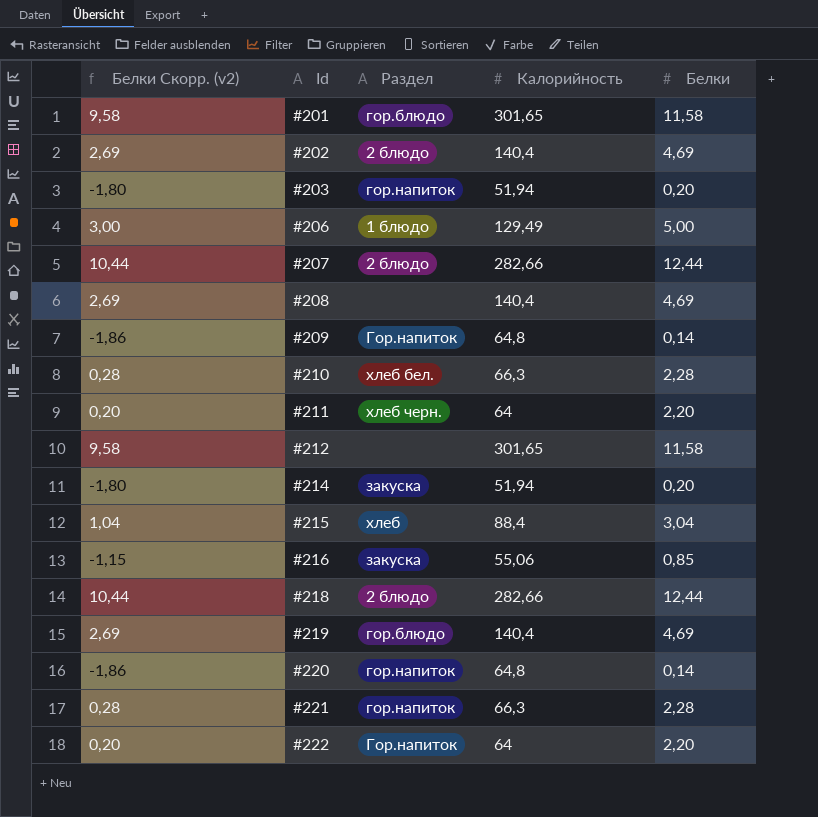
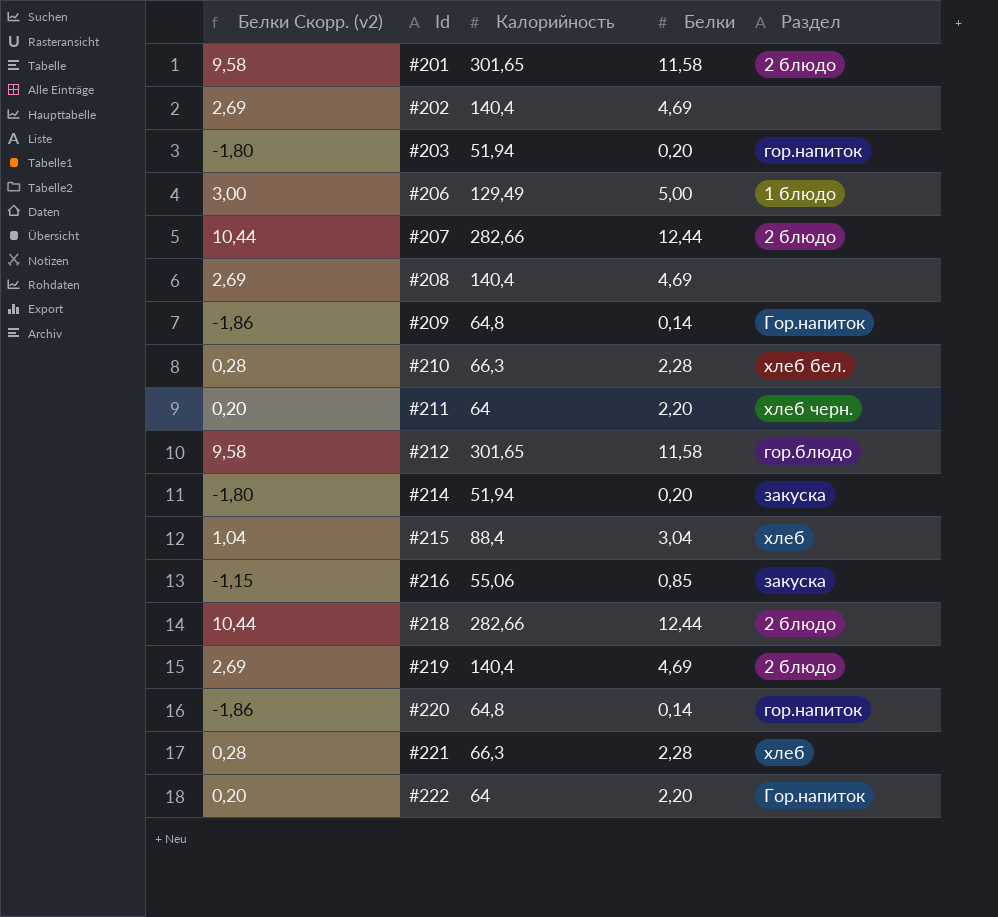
column Раздел | position: 3 -> 5
#201 | Раздел: гор.блюдо -> 2 блюдо
#202 | Раздел: 2 блюдо -> none
#212 | Раздел: none -> гор.блюдо
#219 | Раздел: гор.блюдо -> 2 блюдо
#221 | Раздел: гор.напиток -> хлеб

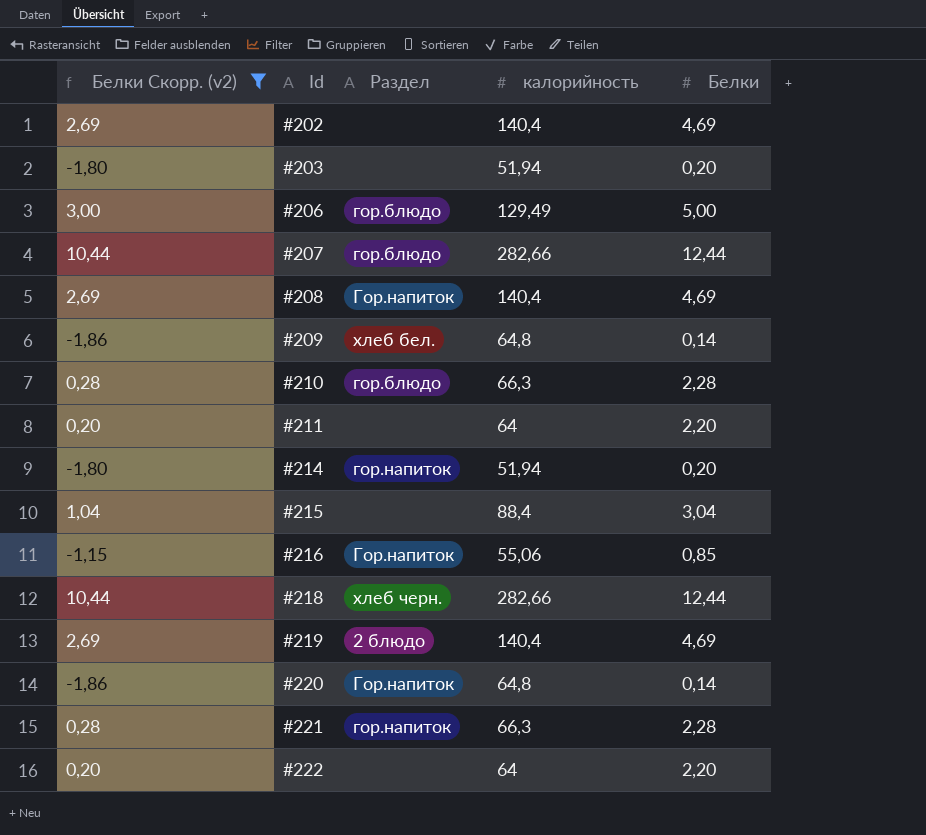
filter: none -> Белки Скорр. (v2) != 9,58
column Раздел | position: 5 -> 3
column name: Калорийность -> калорийность
#203 | Раздел: гор.напиток -> none
#206 | Раздел: 1 блюдо -> гор.блюдо
#207 | Раздел: 2 блюдо -> гор.блюдо
#208 | Раздел: none -> Гор.напиток
#209 | Раздел: Гор.напиток -> хлеб бел.
#210 | Раздел: хлеб бел. -> гор.блюдо
#211 | Раздел: хлеб черн. -> none
#214 | Раздел: закуска -> гор.напиток
#215 | Раздел: хлеб -> none
#216 | Раздел: закуска -> Гор.напиток
#218 | Раздел: 2 блюдо -> хлеб черн.
#220 | Раздел: гор.напиток -> Гор.напиток
#221 | Раздел: хлеб -> гор.напиток
#222 | Раздел: Гор.напиток -> none

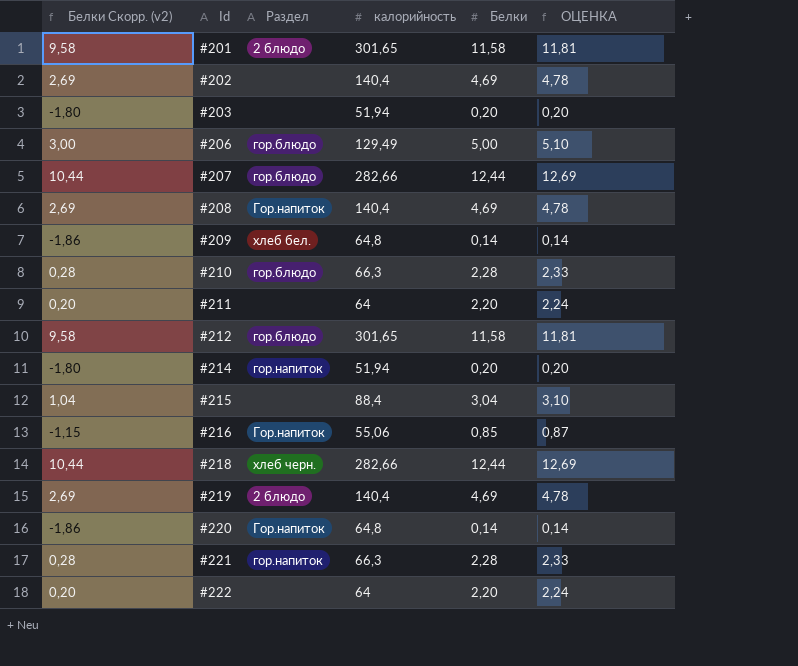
filter: Белки Скорр. (v2) != 9,58 -> none
column ОЦЕНКА | formula: none -> [Белки] * 1,02

